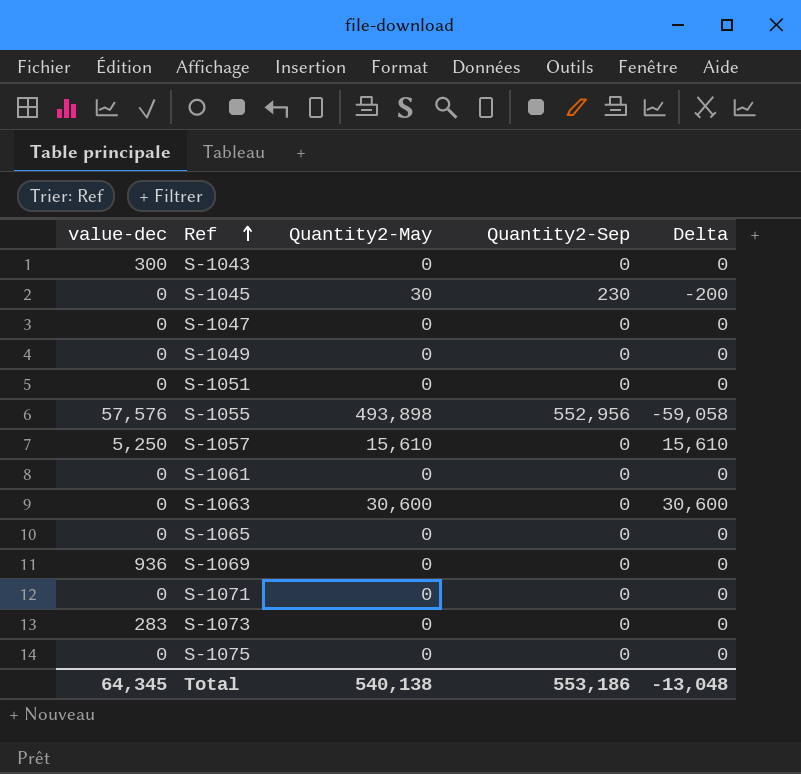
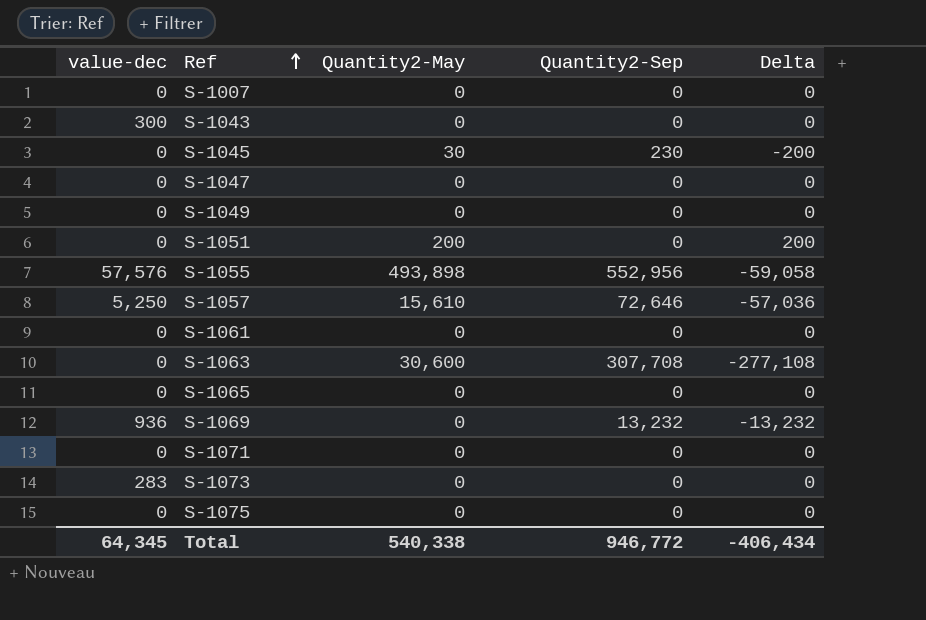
row S-1007: none -> 0 | 0 | 0 | 0
S-1051 | Quantity2-May: 0 -> 200
S-1051 | Delta: 0 -> 200
S-1057 | Quantity2-Sep: 0 -> 72,646
S-1057 | Delta: 15,610 -> -57,036
S-1063 | Quantity2-Sep: 0 -> 307,708
S-1063 | Delta: 30,600 -> -277,108
S-1069 | Quantity2-Sep: 0 -> 13,232
S-1069 | Delta: 0 -> -13,232
Total | Quantity2-May: 540,138 -> 540,338
Total | Quantity2-Sep: 553,186 -> 946,772
Total | Delta: -13,048 -> -406,434

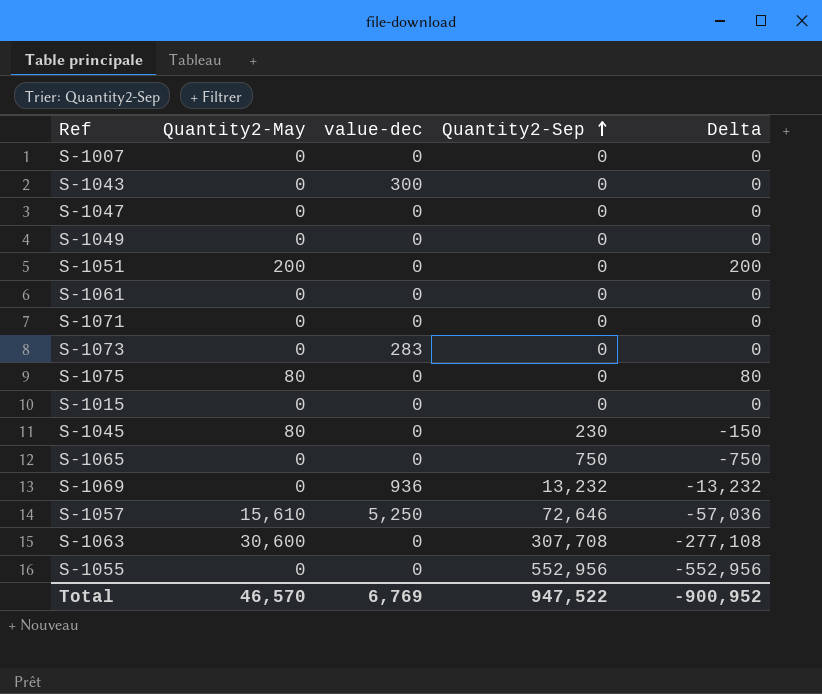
row order: Ref ascending -> Quantity2-Sep ascending
column value-dec | position: 1 -> 3
S-1075 | Quantity2-May: 0 -> 80
S-1075 | Delta: 0 -> 80
row S-1015: none -> 0 | 0 | 0 | 0
S-1045 | Quantity2-May: 30 -> 80
S-1045 | Delta: -200 -> -150
S-1065 | Quantity2-Sep: 0 -> 750
S-1065 | Delta: 0 -> -750
S-1055 | Quantity2-May: 493,898 -> 0
S-1055 | value-dec: 57,576 -> 0
S-1055 | Delta: -59,058 -> -552,956
Total | Quantity2-May: 540,338 -> 46,570
Total | value-dec: 64,345 -> 6,769
Total | Quantity2-Sep: 946,772 -> 947,522
Total | Delta: -406,434 -> -900,952

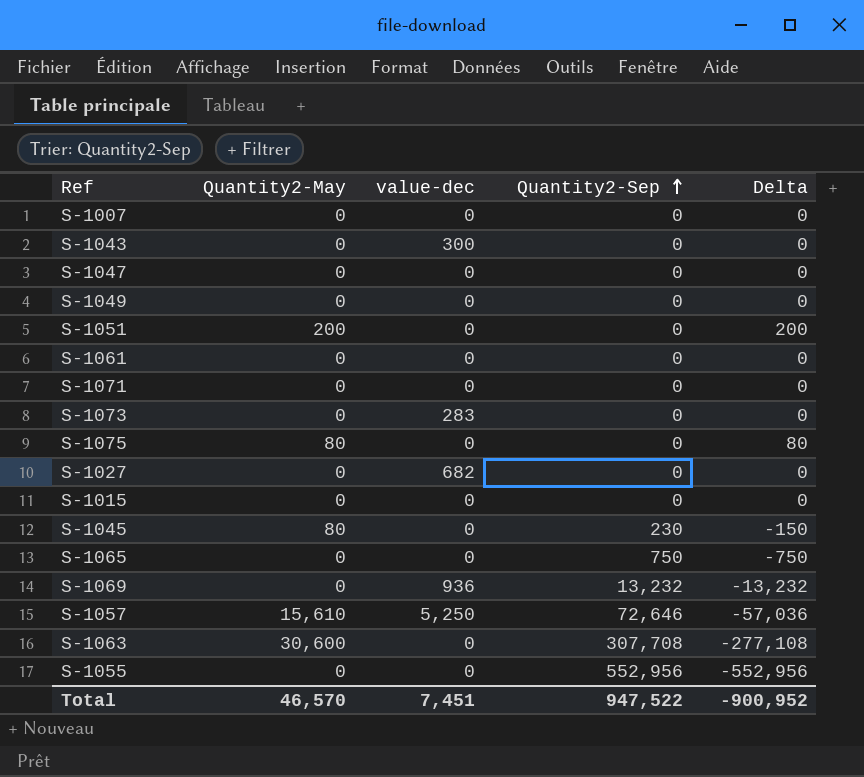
row S-1027: none -> 0 | 682 | 0 | 0
Total | value-dec: 6,769 -> 7,451

